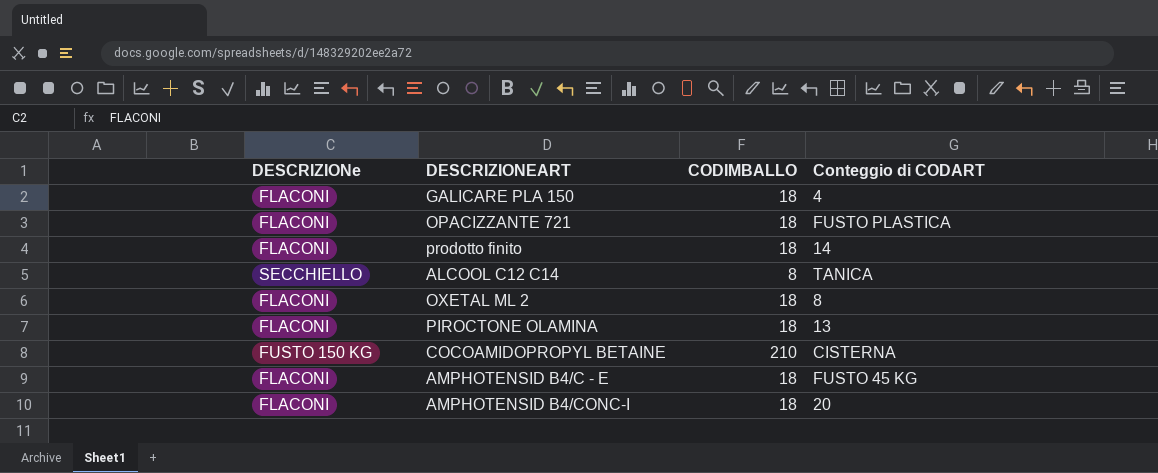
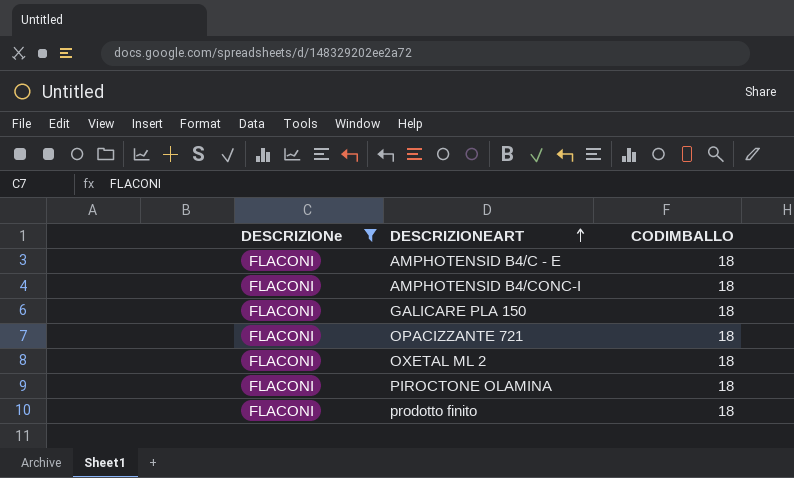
filter: none -> DESCRIZIONe = FLACONI
row order: none -> DESCRIZIONEART ascending
column Conteggio di CODART | position: 4 -> none

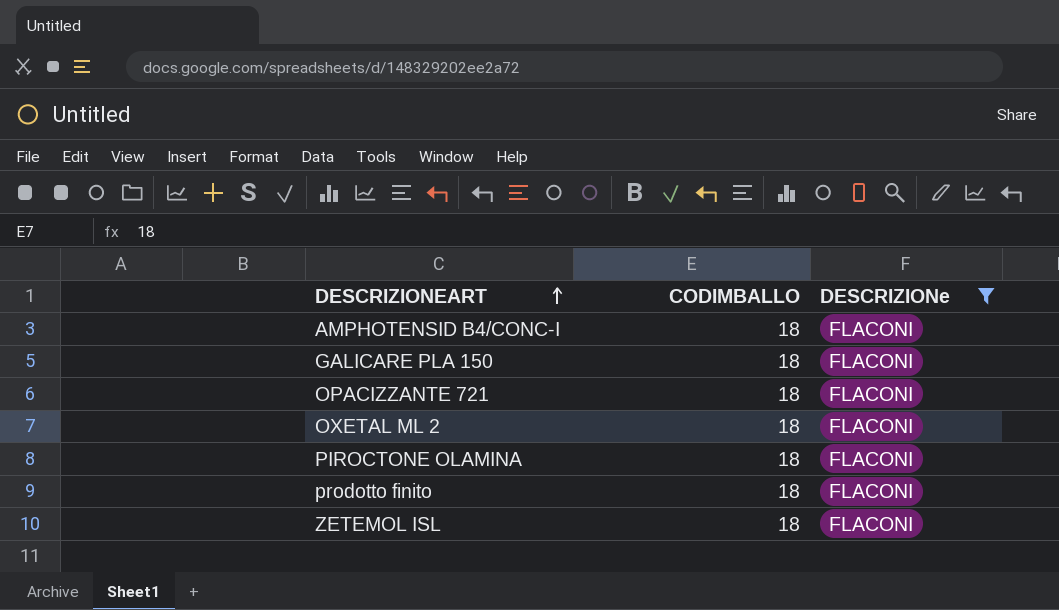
column DESCRIZIONe | position: 1 -> 3
row AMPHOTENSID B4/C - E: FLACONI | 18 -> none
row ZETEMOL ISL: none -> 18 | FLACONI

